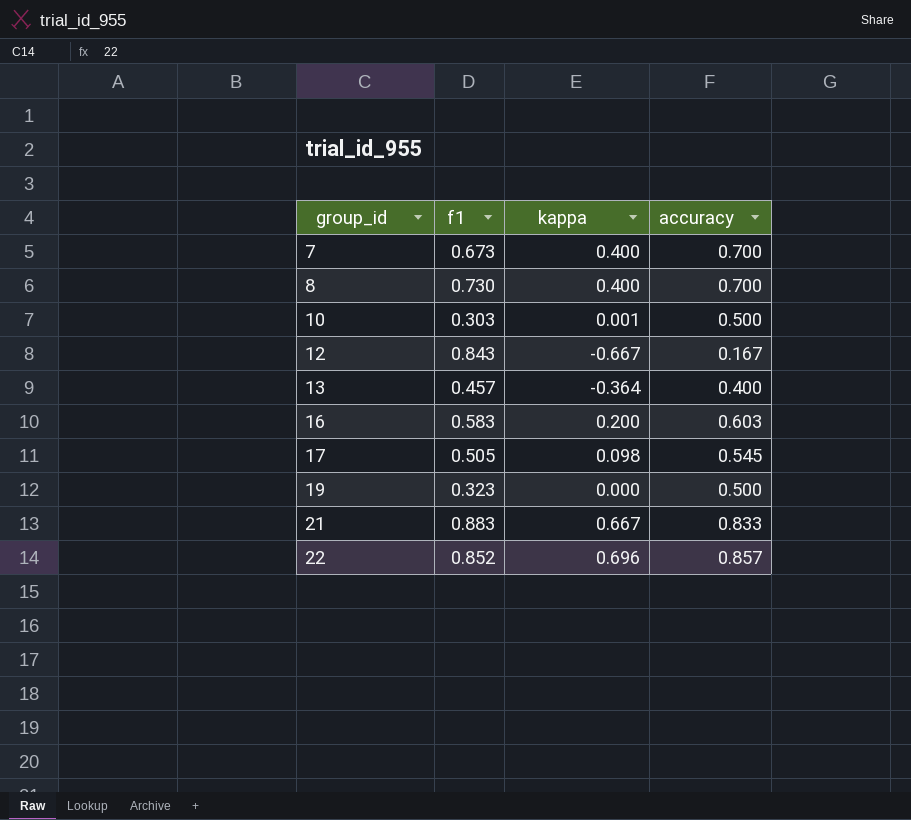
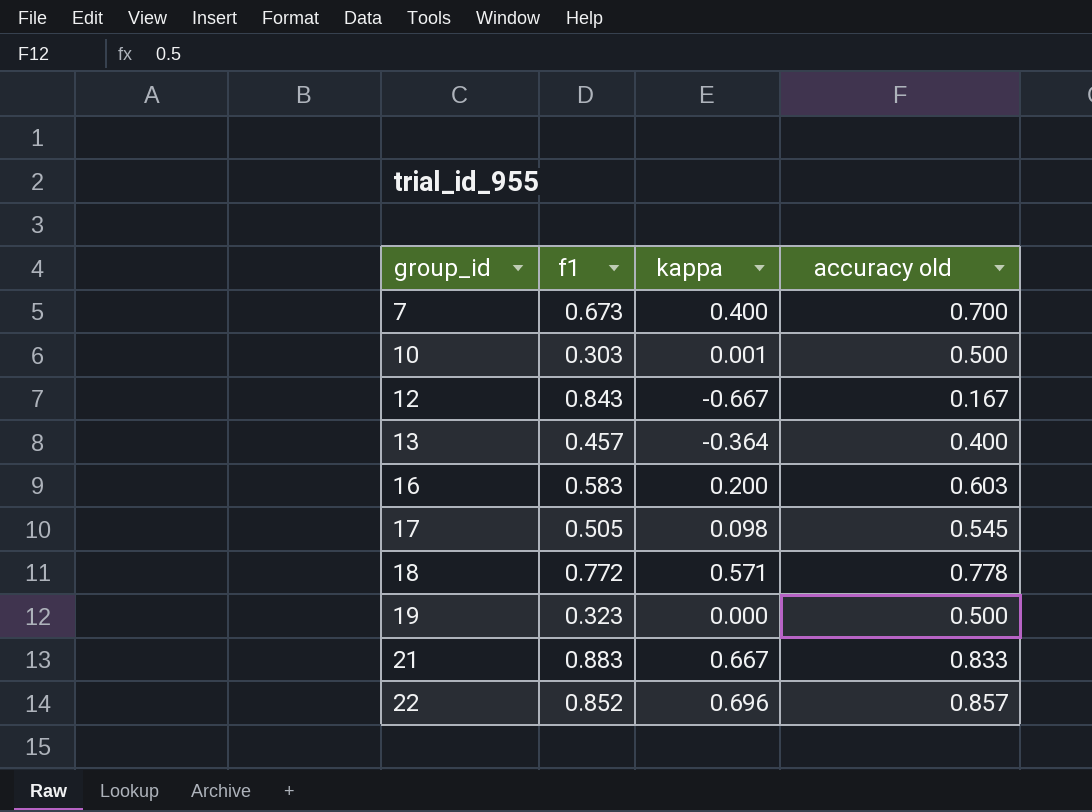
column name: accuracy -> accuracy old
row 8: 0.730 | 0.400 | 0.700 -> none
row 18: none -> 0.772 | 0.571 | 0.778

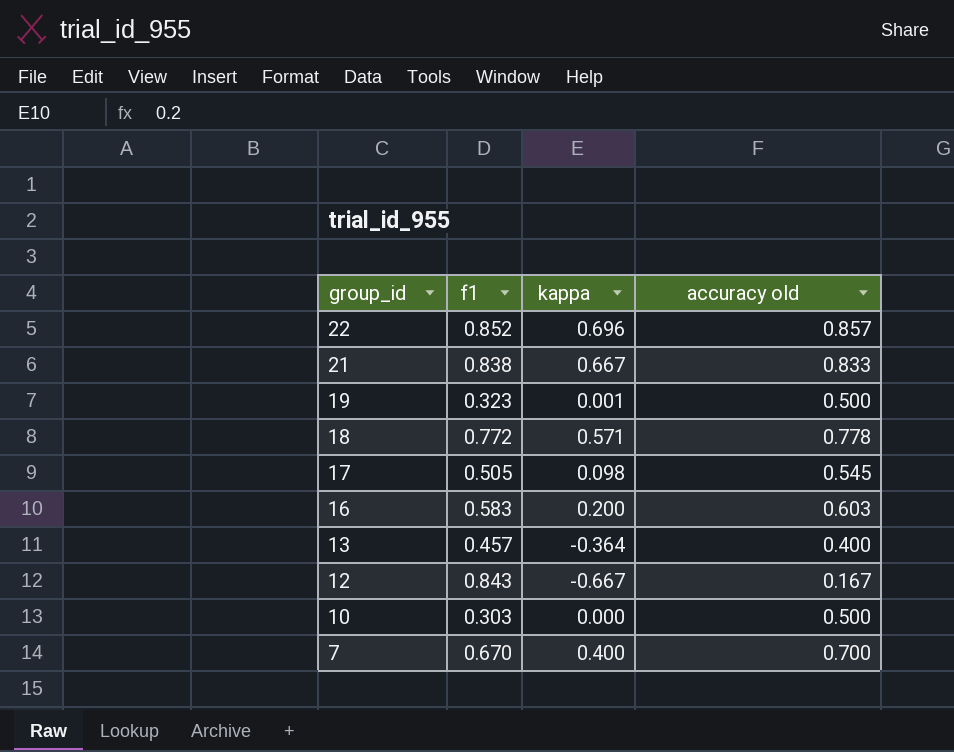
row order: group_id ascending -> group_id descending
21 | f1: 0.883 -> 0.838
19 | kappa: 0.000 -> 0.001
10 | kappa: 0.001 -> 0.000
7 | f1: 0.673 -> 0.670

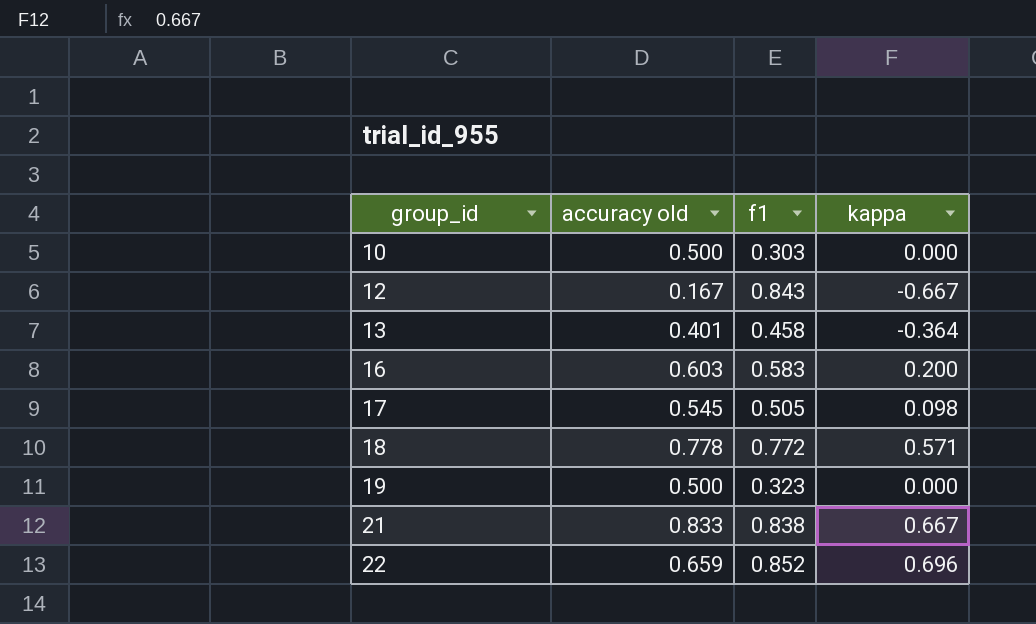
row order: group_id descending -> group_id ascending
column accuracy old | position: 4 -> 2
row 7: 0.670 | 0.400 | 0.700 -> none
13 | accuracy old: 0.400 -> 0.401
13 | f1: 0.457 -> 0.458
19 | kappa: 0.001 -> 0.000
22 | accuracy old: 0.857 -> 0.659

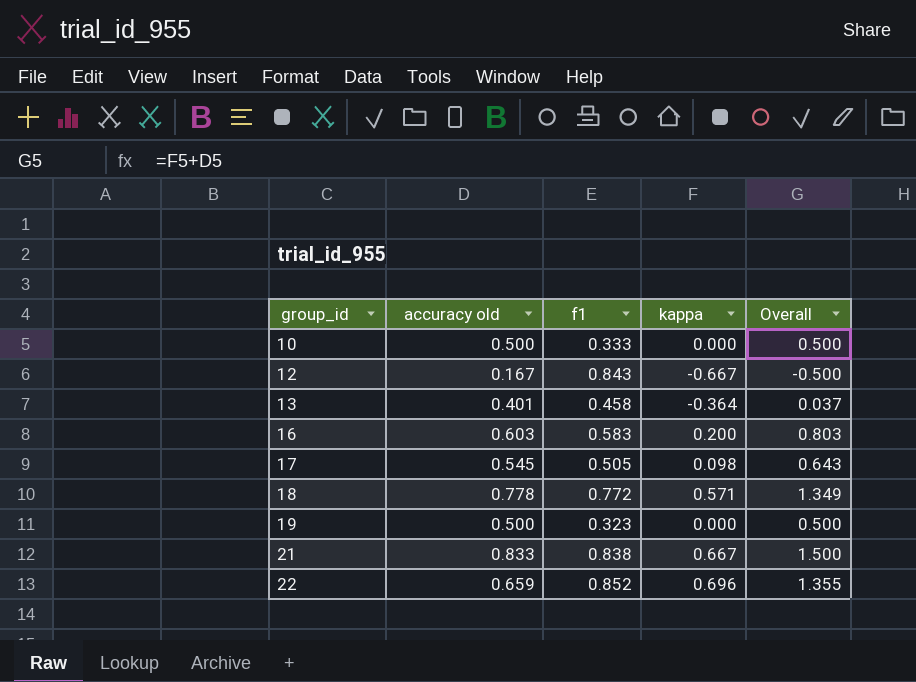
column Overall | formula: none -> [accuracy old] + [kappa]
10 | f1: 0.303 -> 0.333

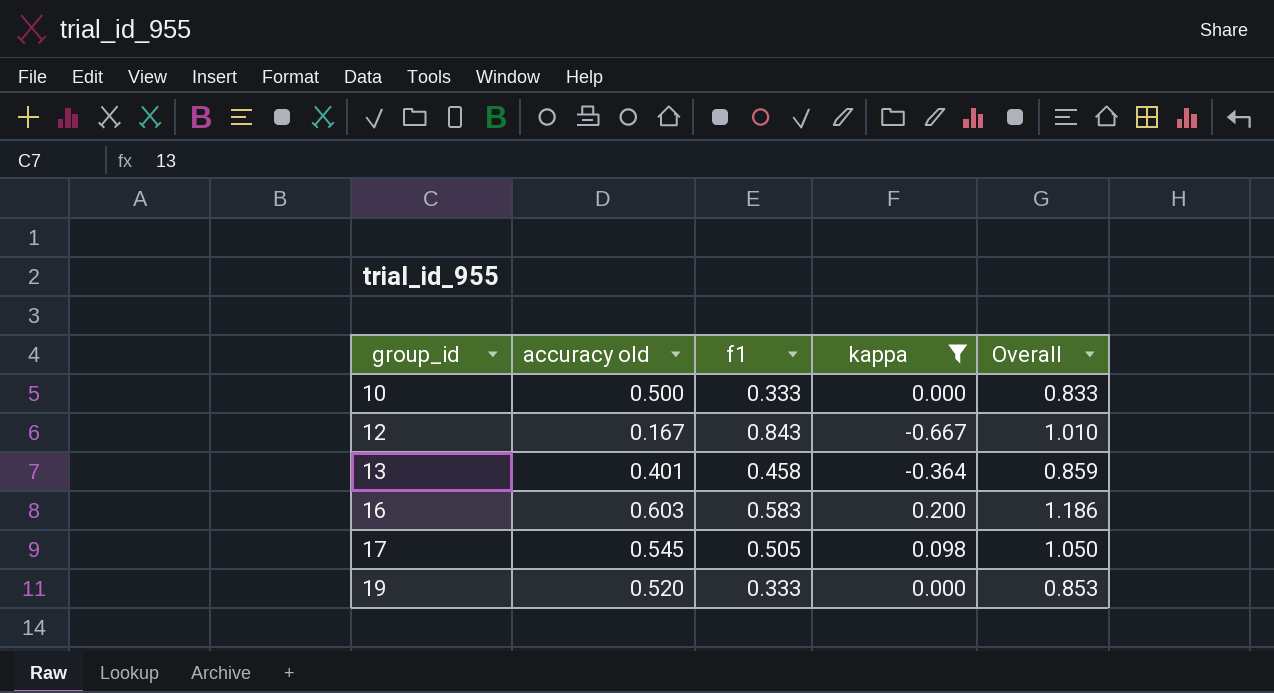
filter: none -> kappa <= 0.200
column Overall | formula: [accuracy old] + [kappa] -> [accuracy old] + [f1]
19 | accuracy old: 0.500 -> 0.520
19 | f1: 0.323 -> 0.333

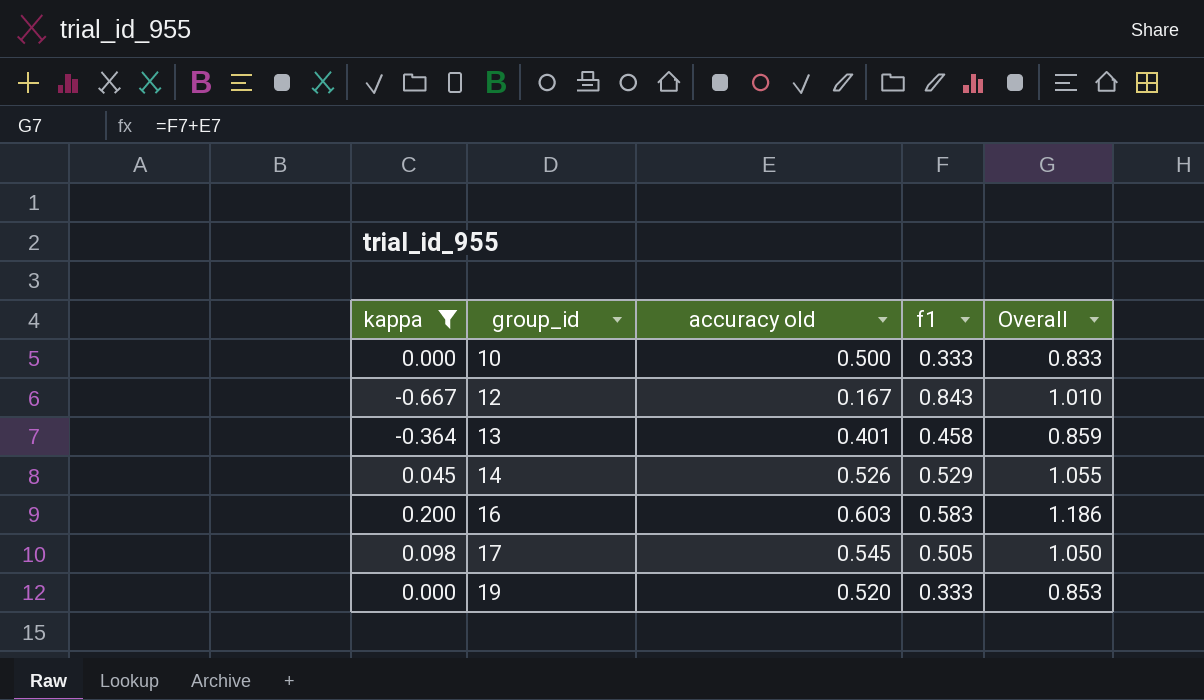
column kappa | position: 4 -> 1
row 14: none -> 0.045 | 0.526 | 0.529 | 1.055

